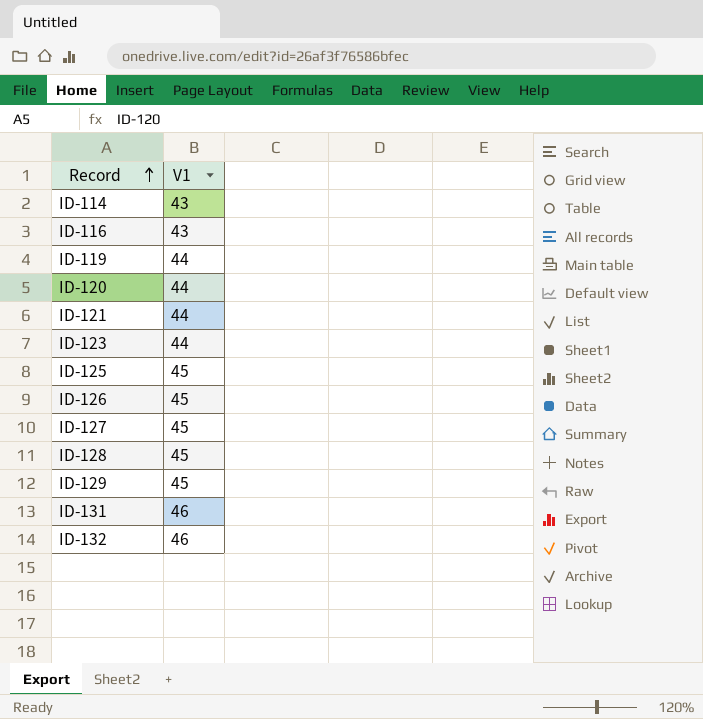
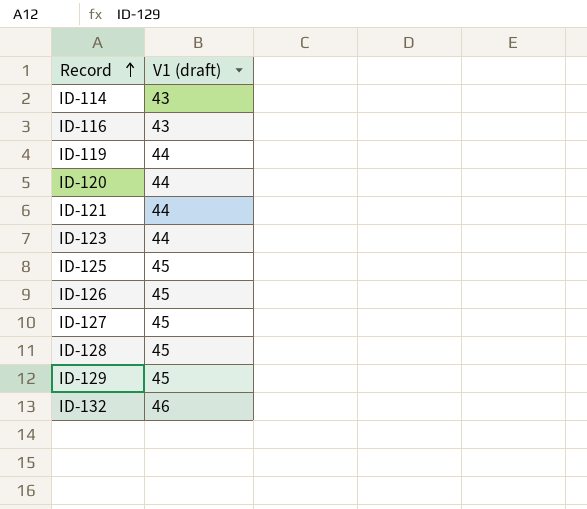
column name: V1 -> V1 (draft)
row ID-131: 46 -> none

